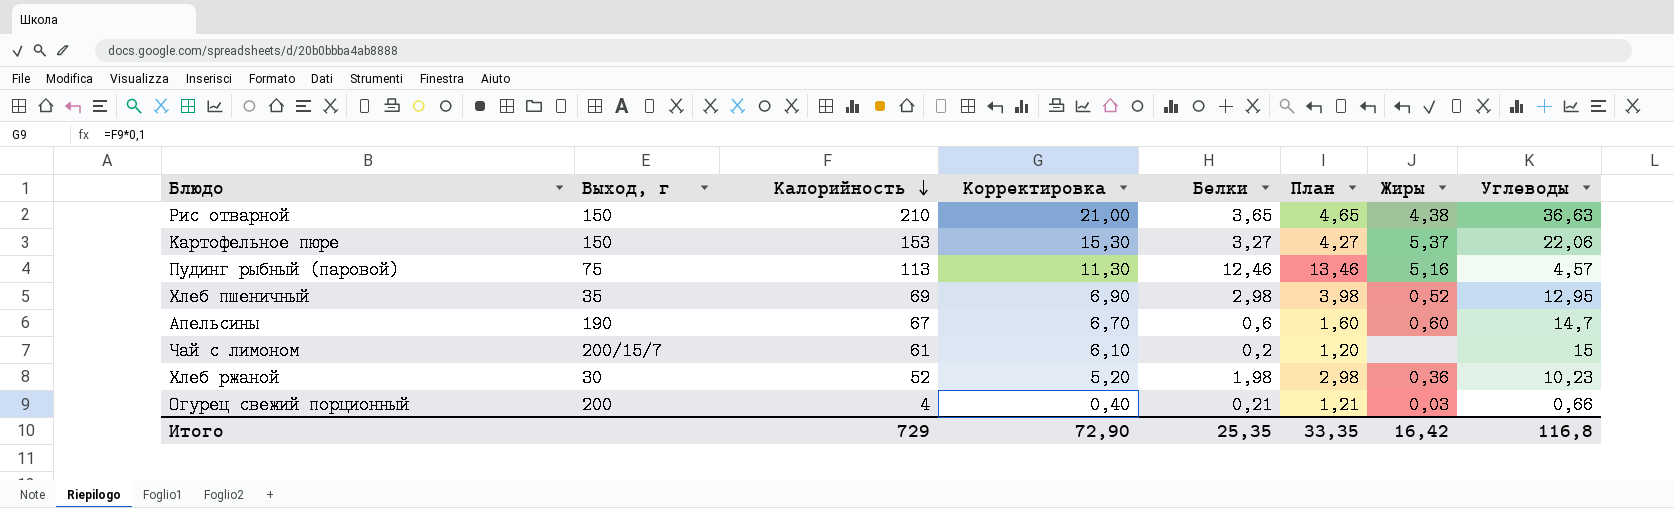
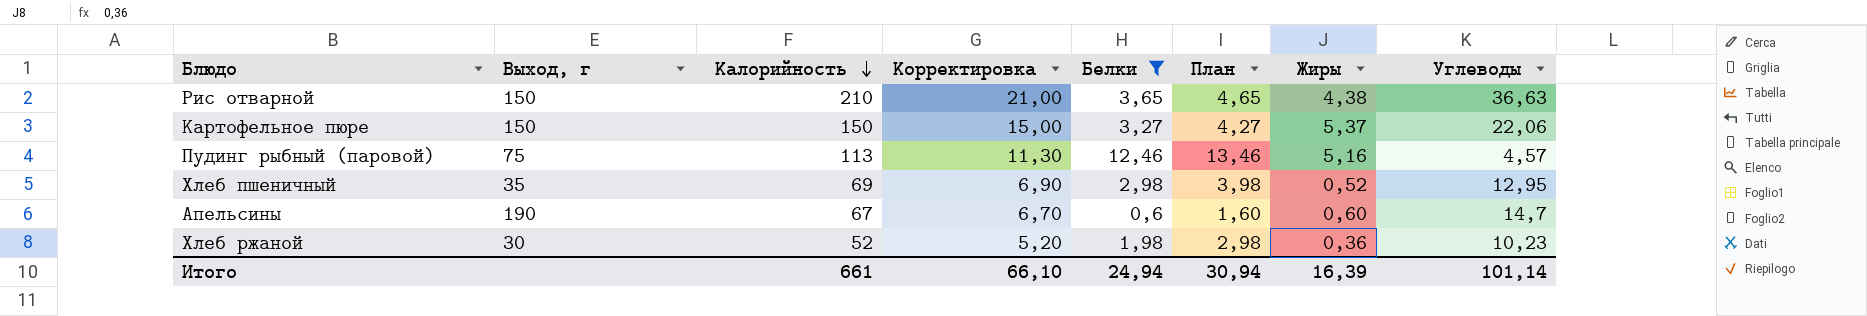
filter: none -> Белки >= 0,6
Картофельное пюре | Калорийность: 153 -> 150
Картофельное пюре | Корректировка: 15,30 -> 15,00
Итого | Калорийность: 729 -> 661
Итого | Корректировка: 72,90 -> 66,10
Итого | Белки: 25,35 -> 24,94
Итого | План: 33,35 -> 30,94
Итого | Жиры: 16,42 -> 16,39
Итого | Углеводы: 116,8 -> 101,14

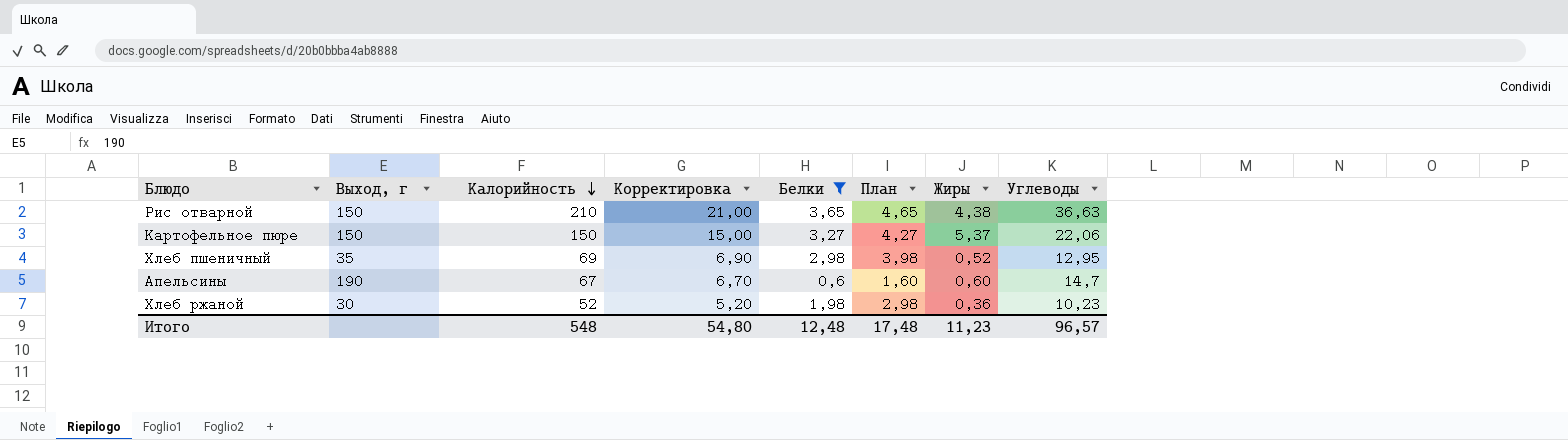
row Пудинг рыбный (паровой): 75 | 113 | 11,30 | 12,46 | 13,46 | 5,16 | 4,57 -> none
Итого | Калорийность: 661 -> 548
Итого | Корректировка: 66,10 -> 54,80
Итого | Белки: 24,94 -> 12,48
Итого | План: 30,94 -> 17,48
Итого | Жиры: 16,39 -> 11,23
Итого | Углеводы: 101,14 -> 96,57

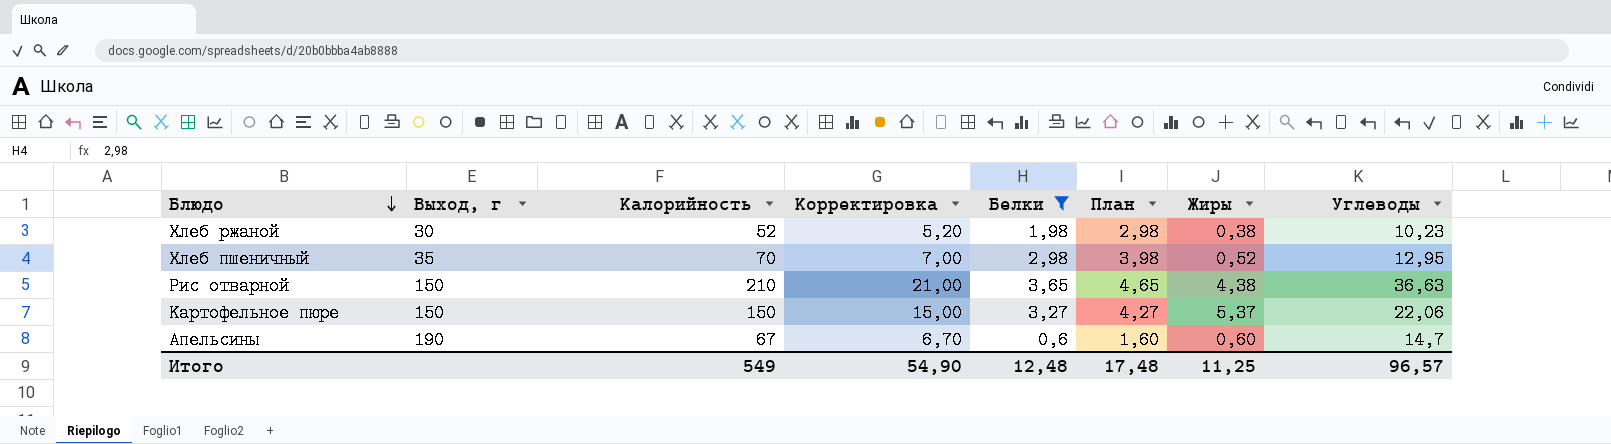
row order: Калорийность descending -> Блюдо descending
Хлеб ржаной | Жиры: 0,36 -> 0,38
Хлеб пшеничный | Калорийность: 69 -> 70
Хлеб пшеничный | Корректировка: 6,90 -> 7,00
Итого | Калорийность: 548 -> 549
Итого | Корректировка: 54,80 -> 54,90
Итого | Жиры: 11,23 -> 11,25

